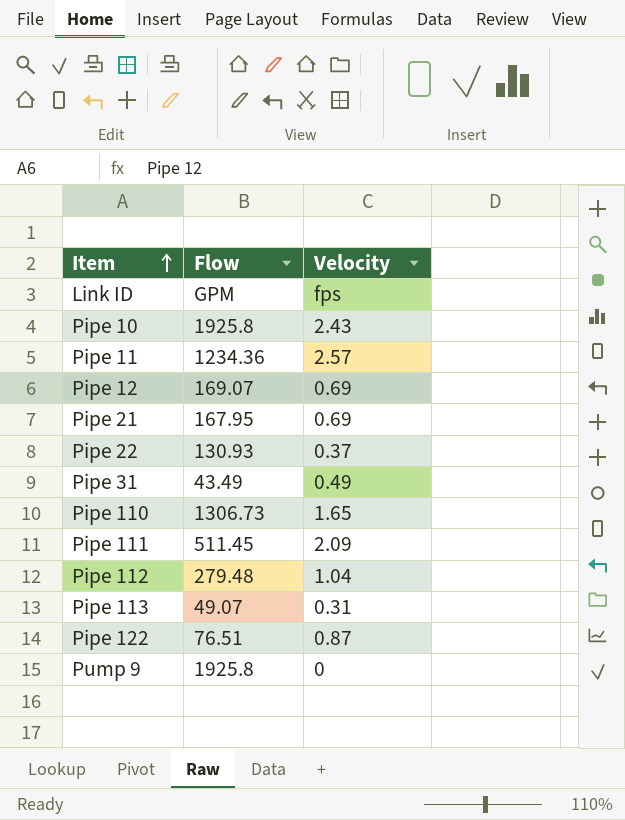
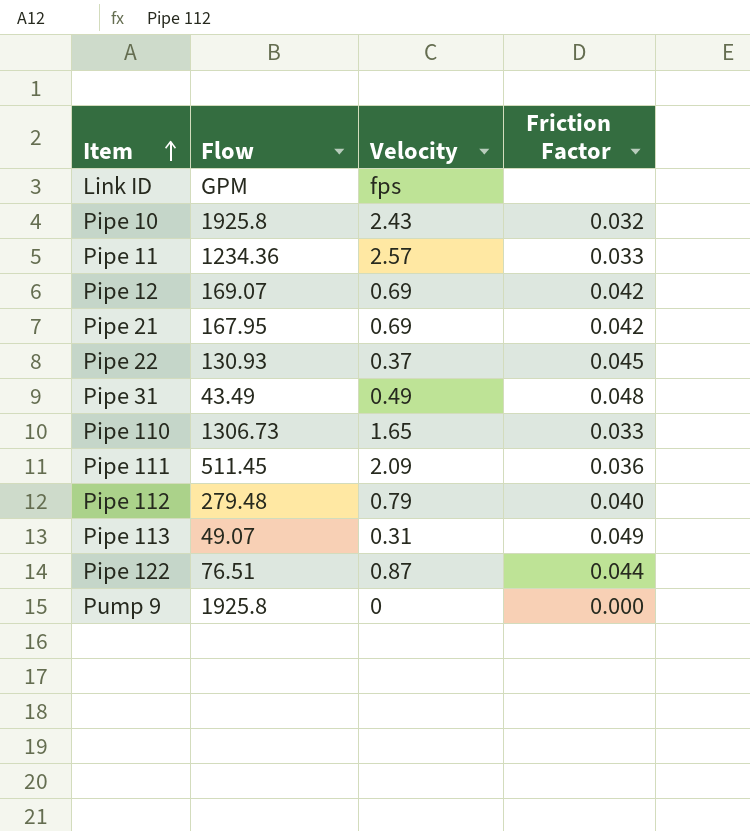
column Friction Factor | position: none -> 4
Pipe 112 | Velocity: 1.04 -> 0.79

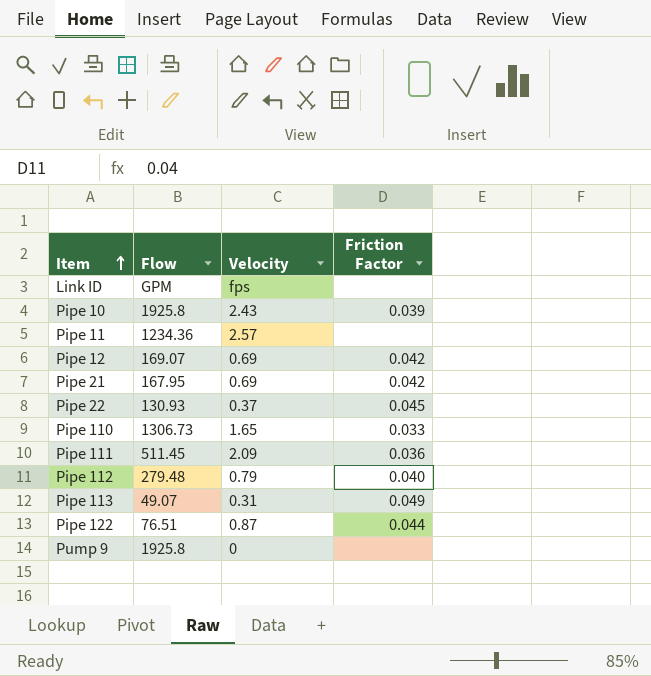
row Pipe 31: 43.49 | 0.49 | 0.048 -> none
Pipe 10 | Friction Factor: 0.032 -> 0.039
Pipe 11 | Friction Factor: 0.033 -> none
Pump 9 | Friction Factor: 0.000 -> none

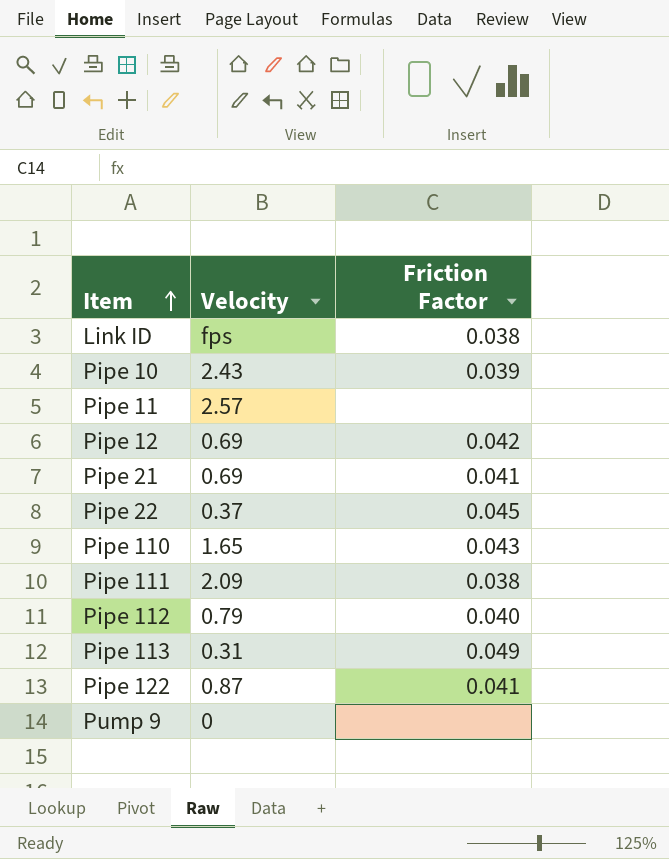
column Flow | position: 2 -> none
Link ID | Friction Factor: none -> 0.038
Pipe 21 | Friction Factor: 0.042 -> 0.041
Pipe 110 | Friction Factor: 0.033 -> 0.043
Pipe 111 | Friction Factor: 0.036 -> 0.038
Pipe 122 | Friction Factor: 0.044 -> 0.041

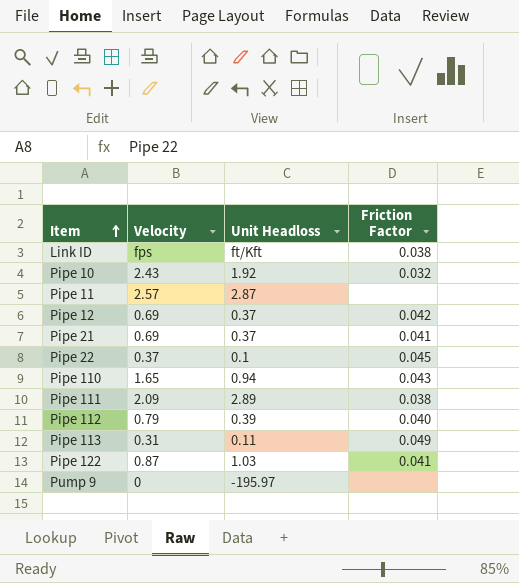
column Unit Headloss | position: none -> 3
Pipe 10 | Friction Factor: 0.039 -> 0.032

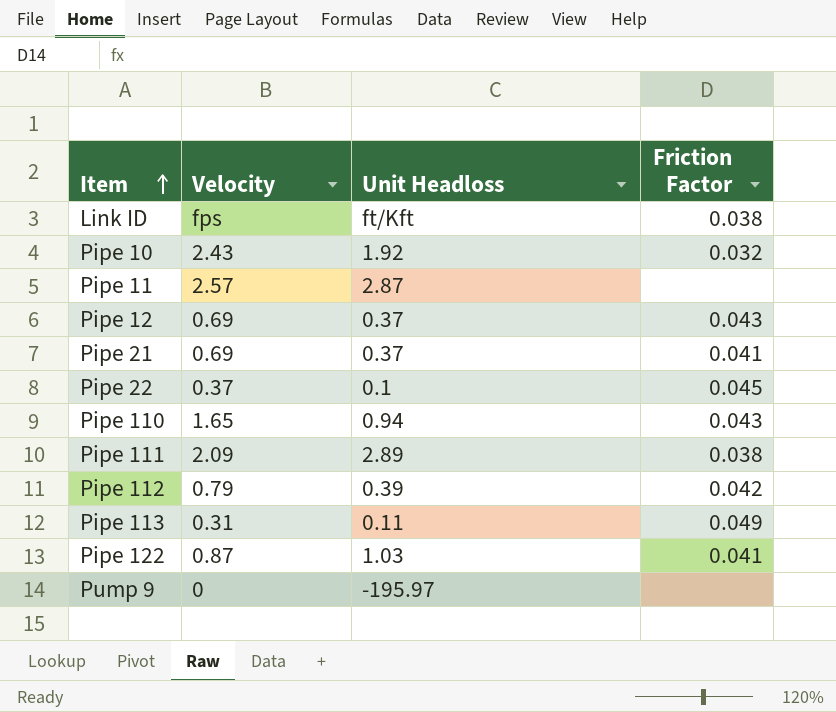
Pipe 12 | Friction Factor: 0.042 -> 0.043
Pipe 112 | Friction Factor: 0.040 -> 0.042

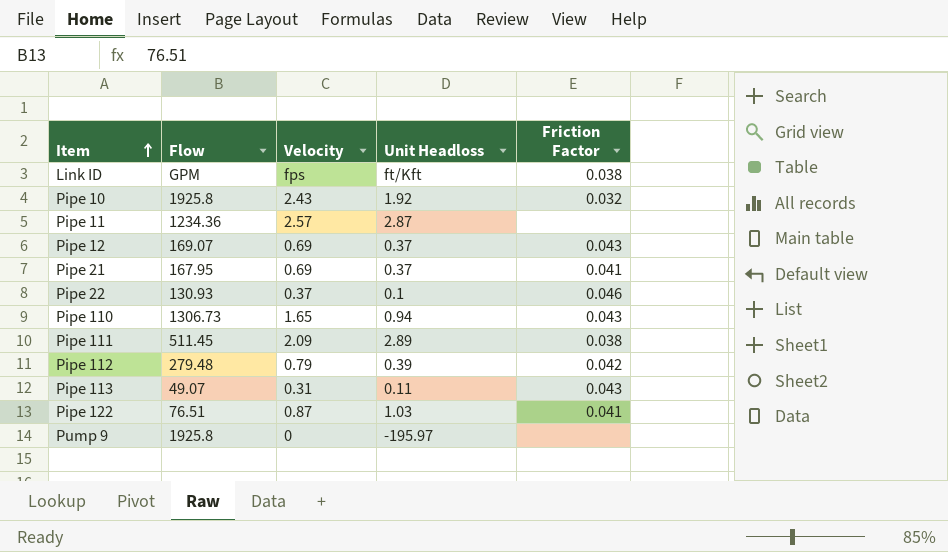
column Flow | position: none -> 2
Pipe 22 | Friction Factor: 0.045 -> 0.046
Pipe 113 | Friction Factor: 0.049 -> 0.043

